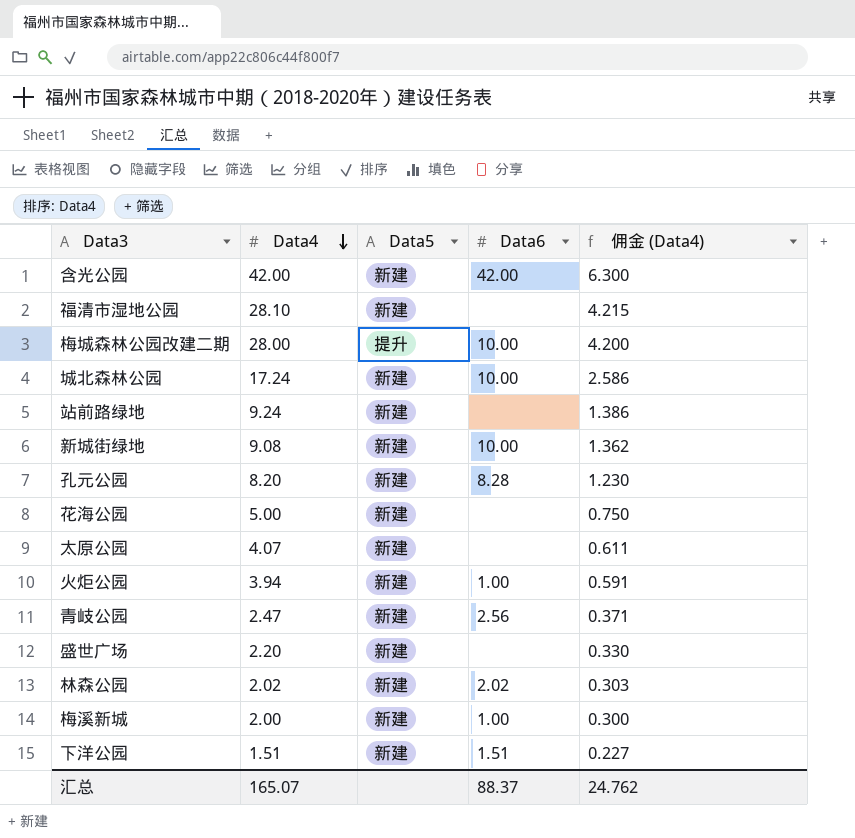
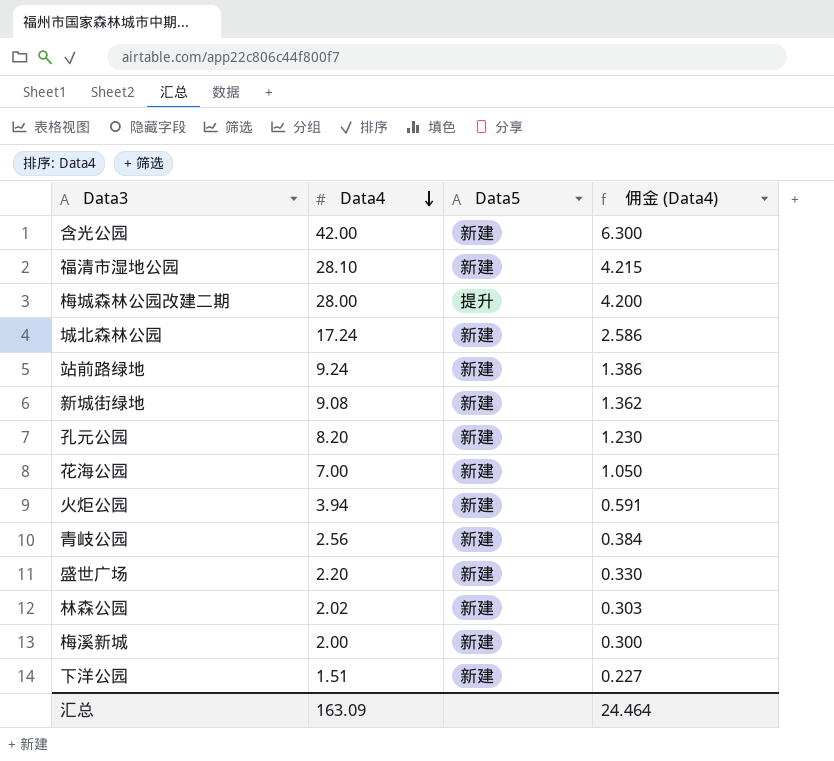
column Data6 | position: 4 -> none
row 太原公园: 4.07 | 新建 | none | 0.611 -> none
花海公园 | Data4: 5.00 -> 7.00
花海公园 | 佣金 (Data4): 0.750 -> 1.050
青岐公园 | Data4: 2.47 -> 2.56
青岐公园 | 佣金 (Data4): 0.371 -> 0.384
汇总 | Data4: 165.07 -> 163.09
汇总 | 佣金 (Data4): 24.762 -> 24.464

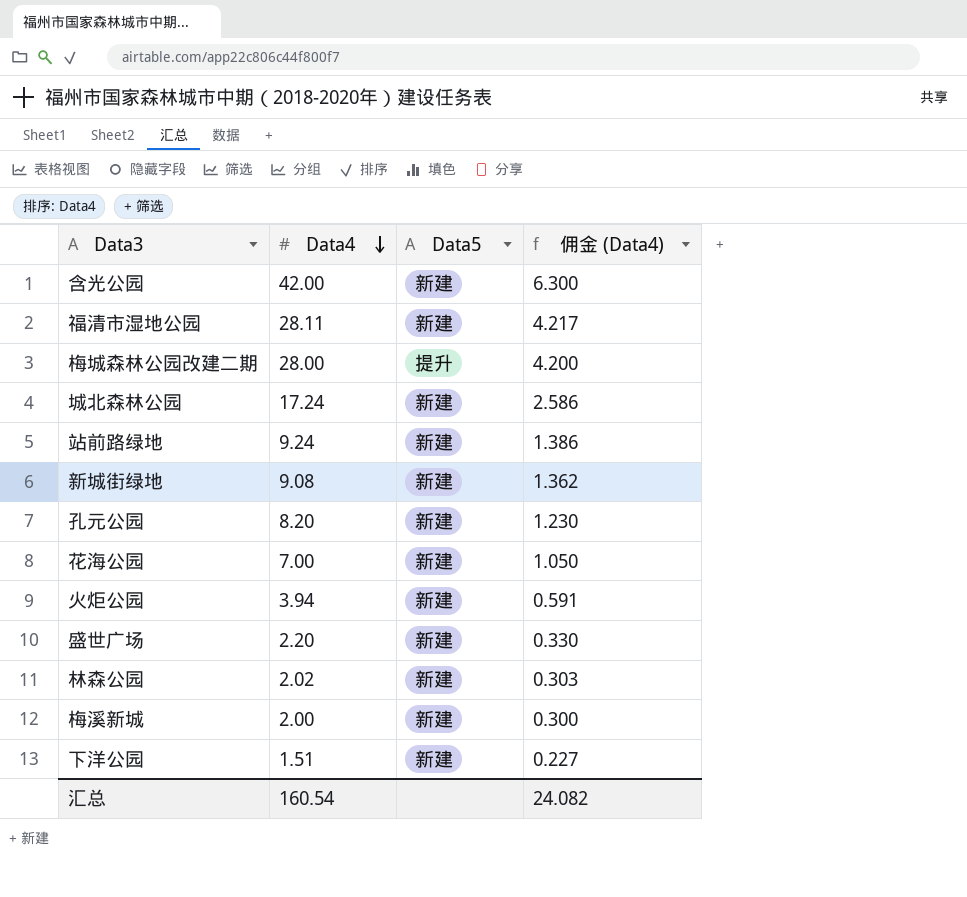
row 青岐公园: 2.56 | 新建 | 0.384 -> none
福清市湿地公园 | Data4: 28.10 -> 28.11
福清市湿地公园 | 佣金 (Data4): 4.215 -> 4.217
汇总 | Data4: 163.09 -> 160.54
汇总 | 佣金 (Data4): 24.464 -> 24.082

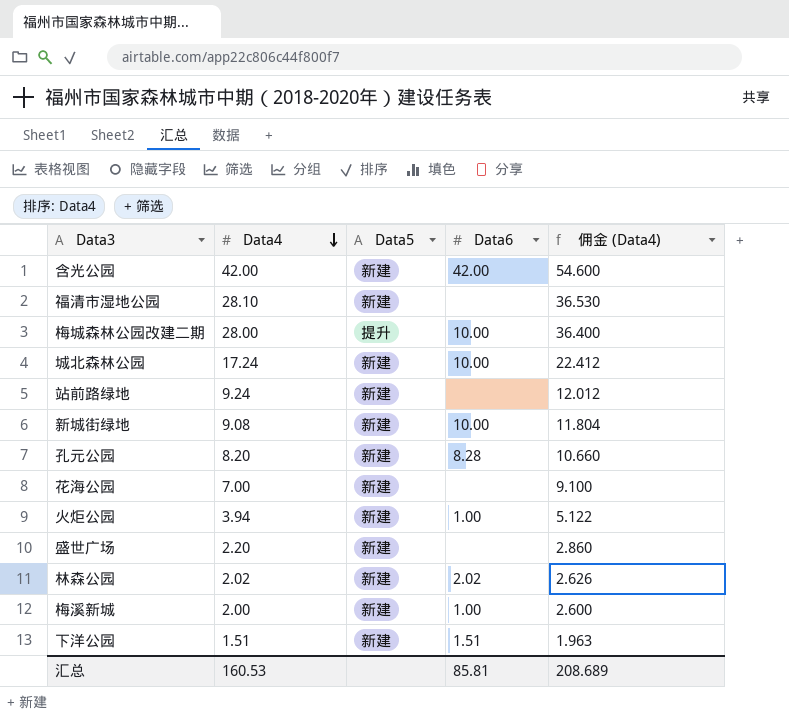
column Data6 | position: none -> 4
column 佣金 (Data4) | formula: [Data4] * 0.15 -> [Data4] * 1.3
福清市湿地公园 | Data4: 28.11 -> 28.10
汇总 | Data4: 160.54 -> 160.53
汇总 | 佣金 (Data4): 24.082 -> 208.689

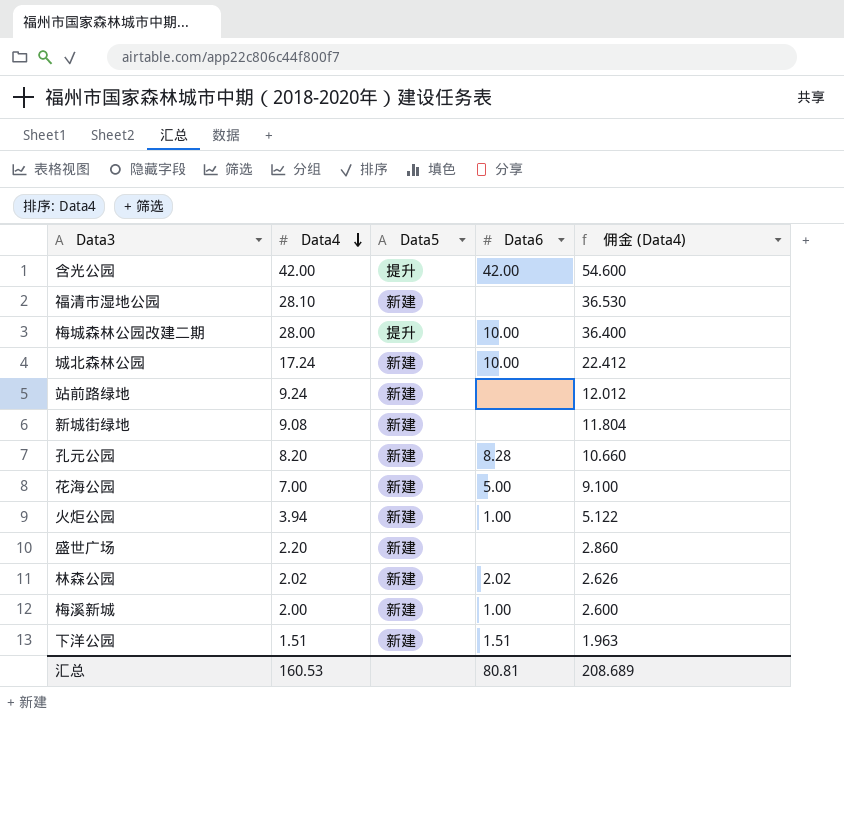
含光公园 | Data5: 新建 -> 提升
新城街绿地 | Data6: 10.00 -> none
花海公园 | Data6: none -> 5.00
汇总 | Data6: 85.81 -> 80.81

